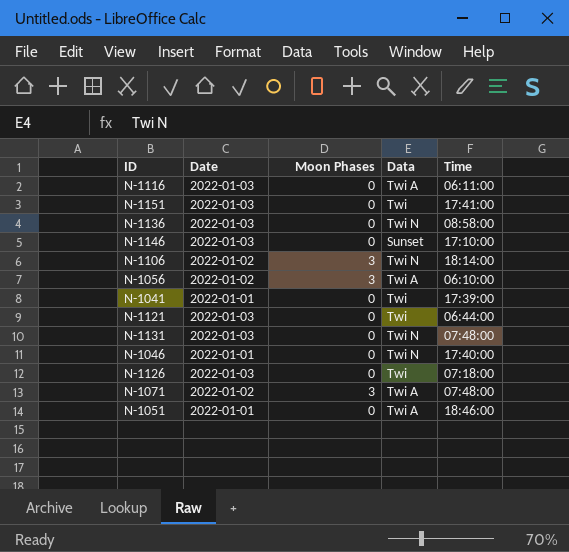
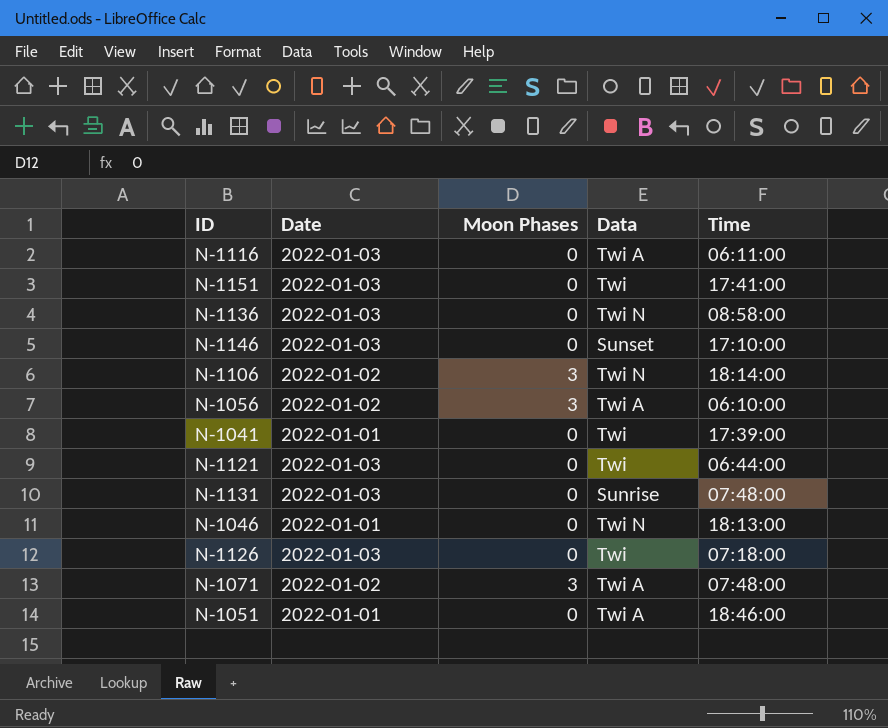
N-1131 | Data: Twi N -> Sunrise
N-1046 | Time: 17:40:00 -> 18:13:00

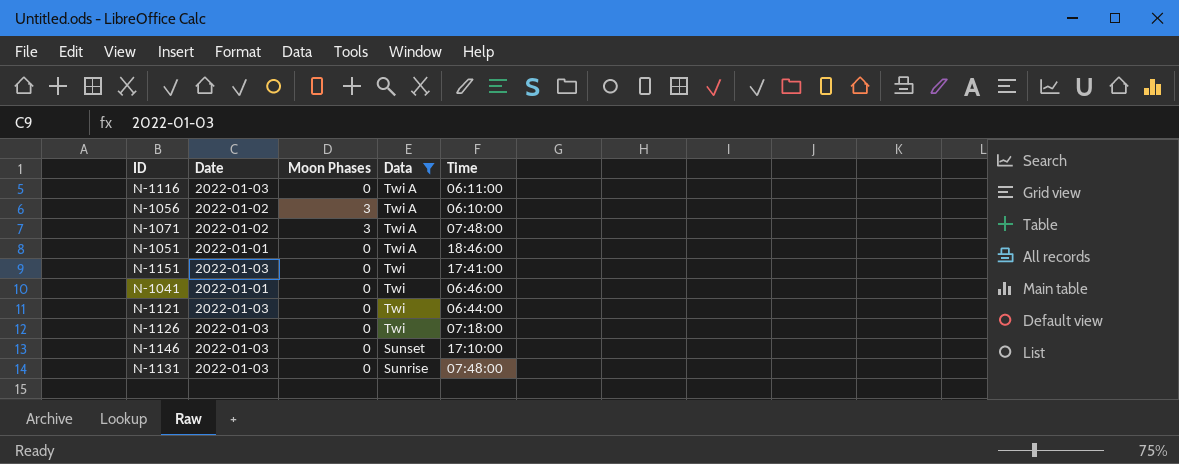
filter: none -> Data != Twi N
row order: none -> Data descending
N-1041 | Time: 17:39:00 -> 06:46:00

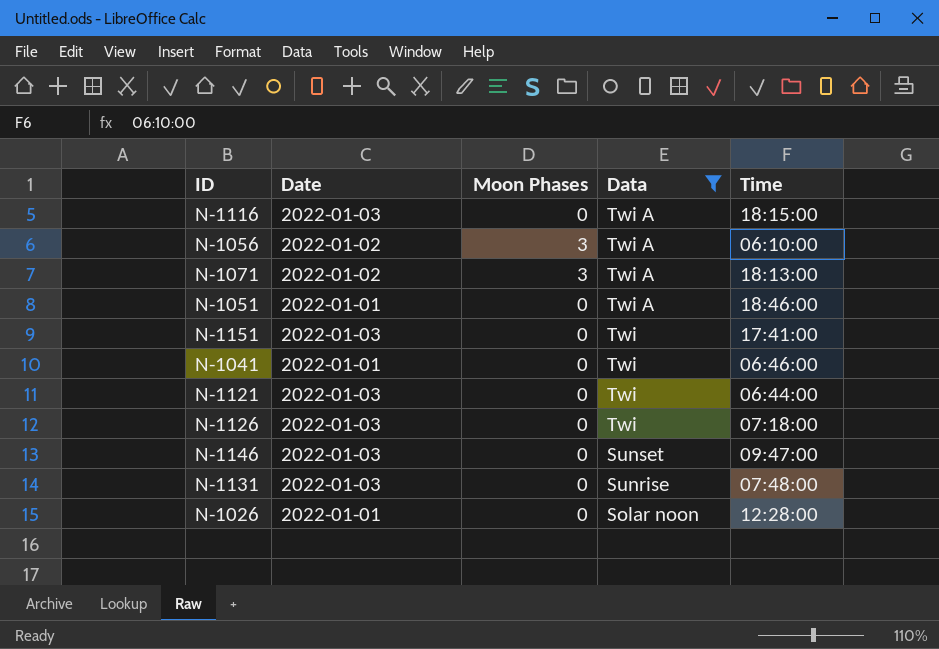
N-1116 | Time: 06:11:00 -> 18:15:00
N-1071 | Time: 07:48:00 -> 18:13:00
N-1146 | Time: 17:10:00 -> 09:47:00
row N-1026: none -> 2022-01-01 | 0 | Solar noon | 12:28:00

